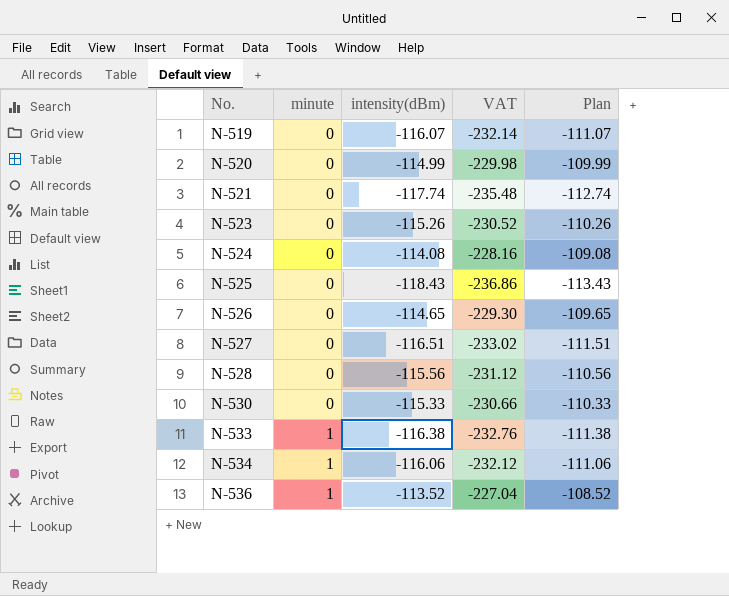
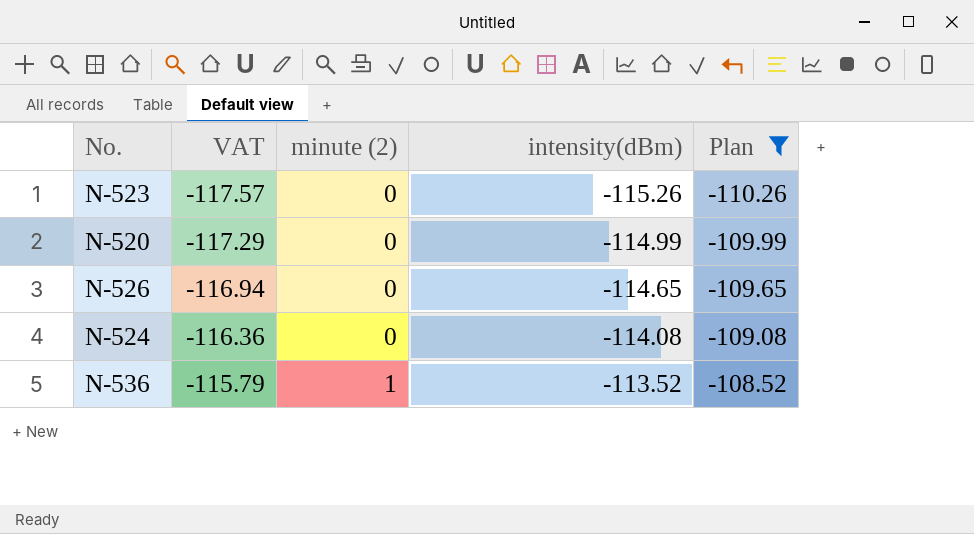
filter: none -> Plan >= -110.26
row order: No. ascending -> VAT ascending
column VAT | formula: [intensity(dBm)] * 2 -> [intensity(dBm)] * 1.02
column VAT | position: 4 -> 2
column name: minute -> minute (2)

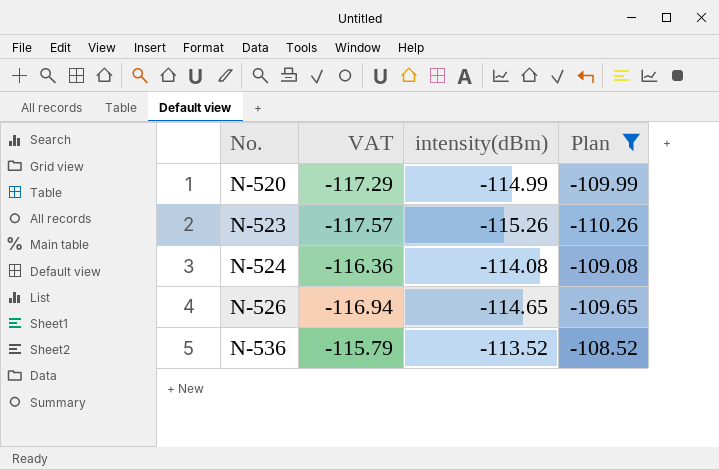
row order: VAT ascending -> No. ascending
column minute (2) | position: 3 -> none

